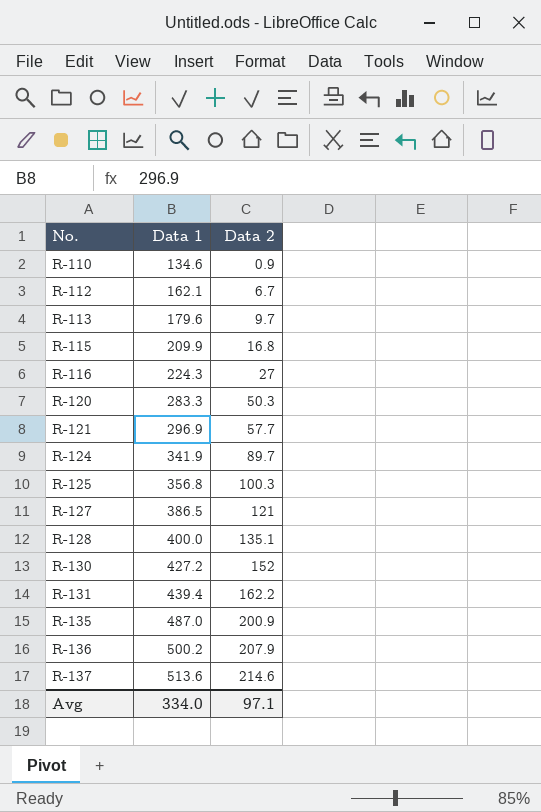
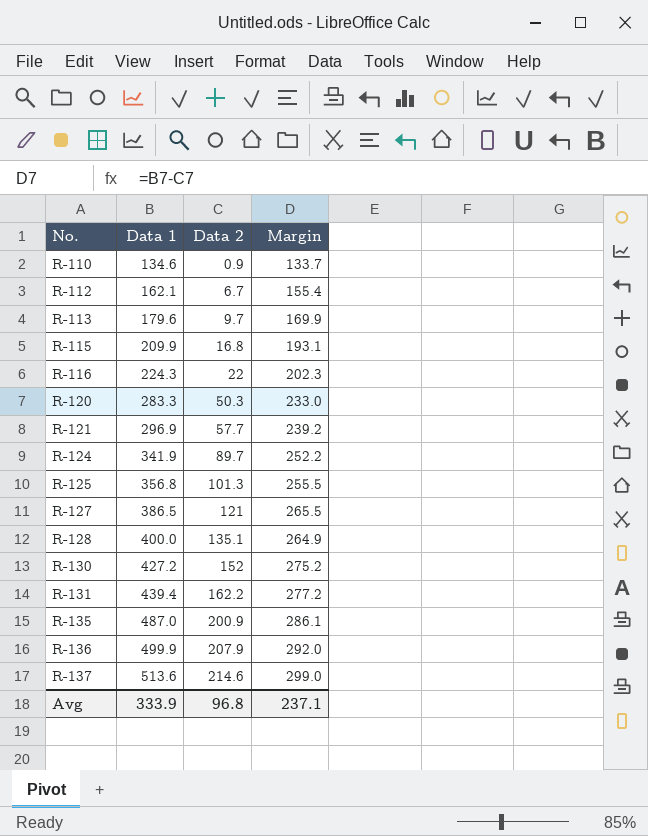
column Margin | formula: none -> [Data 1] - [Data 2]
R-116 | Data 2: 27 -> 22
R-125 | Data 2: 100.3 -> 101.3
R-136 | Data 1: 500.2 -> 499.9
Avg | Data 1: 334.0 -> 333.9
Avg | Data 2: 97.1 -> 96.8

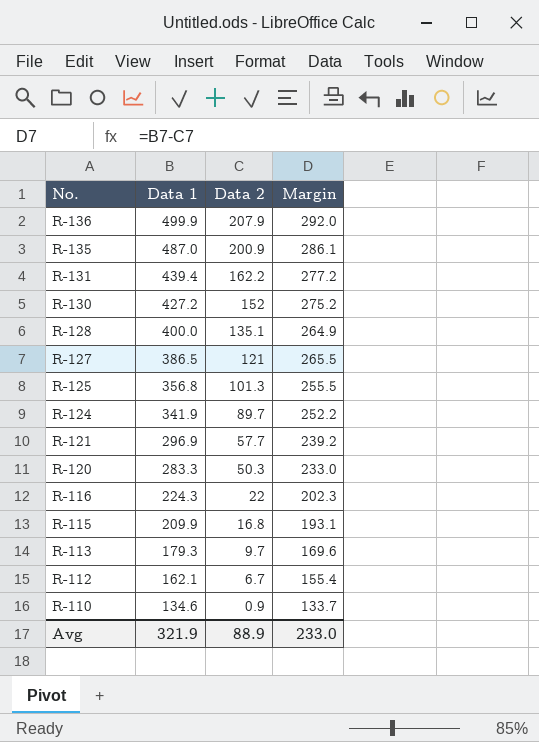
row order: No. ascending -> No. descending
row R-137: 513.6 | 214.6 | 299.0 -> none
R-113 | Data 1: 179.6 -> 179.3
R-113 | Margin: 169.9 -> 169.6
Avg | Data 1: 333.9 -> 321.9
Avg | Data 2: 96.8 -> 88.9
Avg | Margin: 237.1 -> 233.0

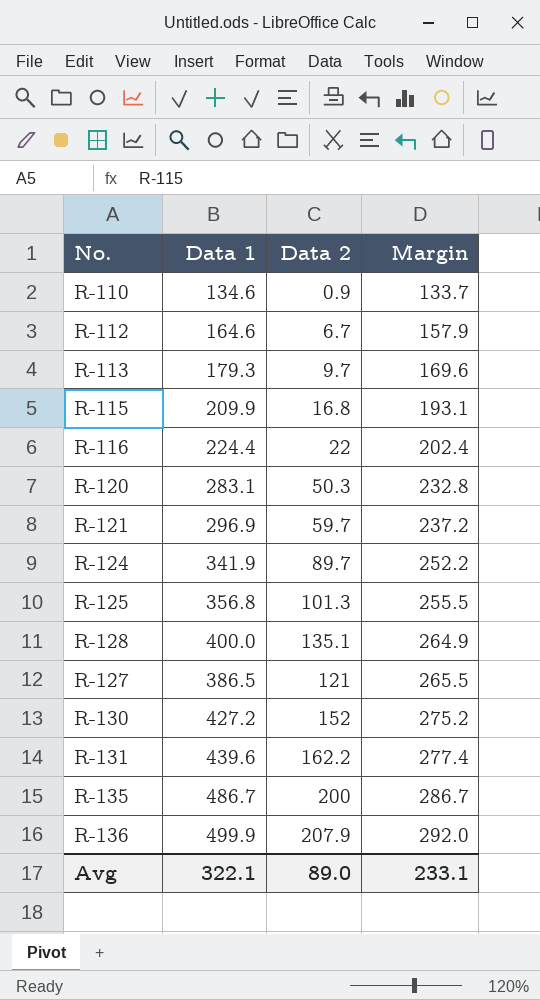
row order: No. descending -> Margin ascending
R-112 | Data 1: 162.1 -> 164.6
R-112 | Margin: 155.4 -> 157.9
R-116 | Data 1: 224.3 -> 224.4
R-116 | Margin: 202.3 -> 202.4
R-120 | Data 1: 283.3 -> 283.1
R-120 | Margin: 233.0 -> 232.8
R-121 | Data 2: 57.7 -> 59.7
R-121 | Margin: 239.2 -> 237.2
R-131 | Data 1: 439.4 -> 439.6
R-131 | Margin: 277.2 -> 277.4
R-135 | Data 1: 487.0 -> 486.7
R-135 | Data 2: 200.9 -> 200
R-135 | Margin: 286.1 -> 286.7
Avg | Data 1: 321.9 -> 322.1
Avg | Data 2: 88.9 -> 89.0
Avg | Margin: 233.0 -> 233.1

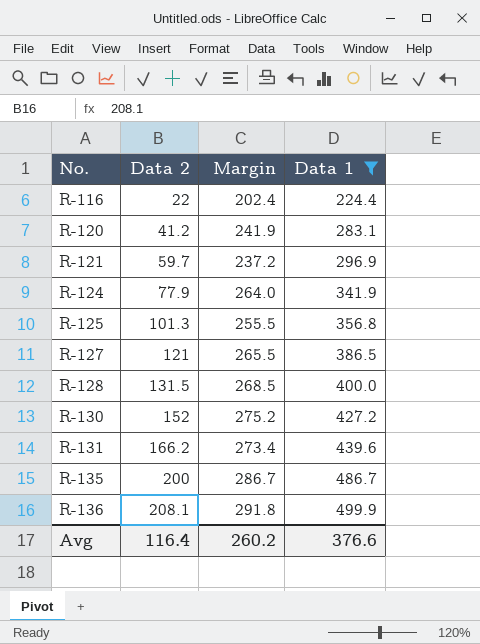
filter: none -> Data 1 >= 224.4
row order: Margin ascending -> No. ascending
column Data 1 | position: 2 -> 4
R-120 | Data 2: 50.3 -> 41.2
R-120 | Margin: 232.8 -> 241.9
R-124 | Data 2: 89.7 -> 77.9
R-124 | Margin: 252.2 -> 264.0
R-128 | Data 2: 135.1 -> 131.5
R-128 | Margin: 264.9 -> 268.5
R-131 | Data 2: 162.2 -> 166.2
R-131 | Margin: 277.4 -> 273.4
R-136 | Data 2: 207.9 -> 208.1
R-136 | Margin: 292.0 -> 291.8
Avg | Data 2: 89.0 -> 116.4
Avg | Margin: 233.1 -> 260.2
Avg | Data 1: 322.1 -> 376.6

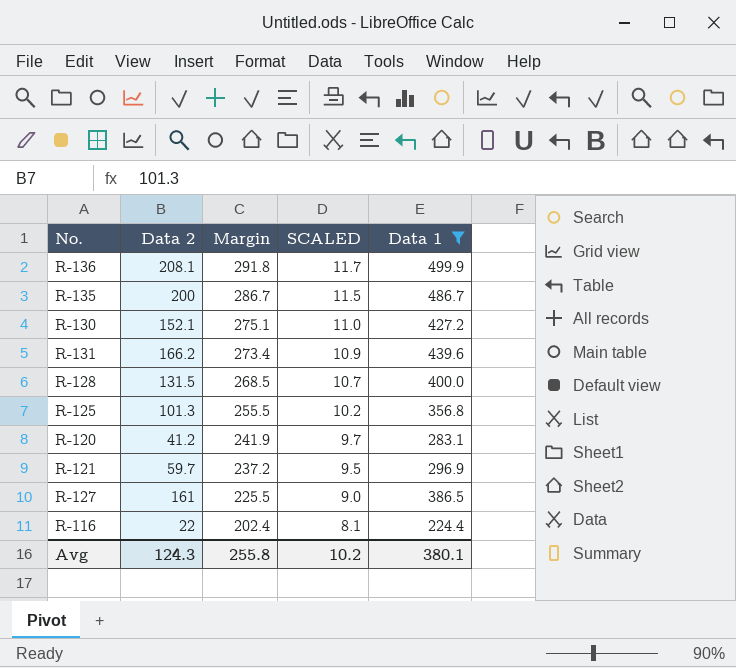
row order: No. ascending -> Margin descending
column SCALED | formula: none -> [Margin] * 0.04
row R-124: 77.9 | 264.0 | 341.9 -> none
R-130 | Data 2: 152 -> 152.1
R-130 | Margin: 275.2 -> 275.1
R-127 | Data 2: 121 -> 161
R-127 | Margin: 265.5 -> 225.5
Avg | Data 2: 116.4 -> 124.3
Avg | Margin: 260.2 -> 255.8
Avg | Data 1: 376.6 -> 380.1

